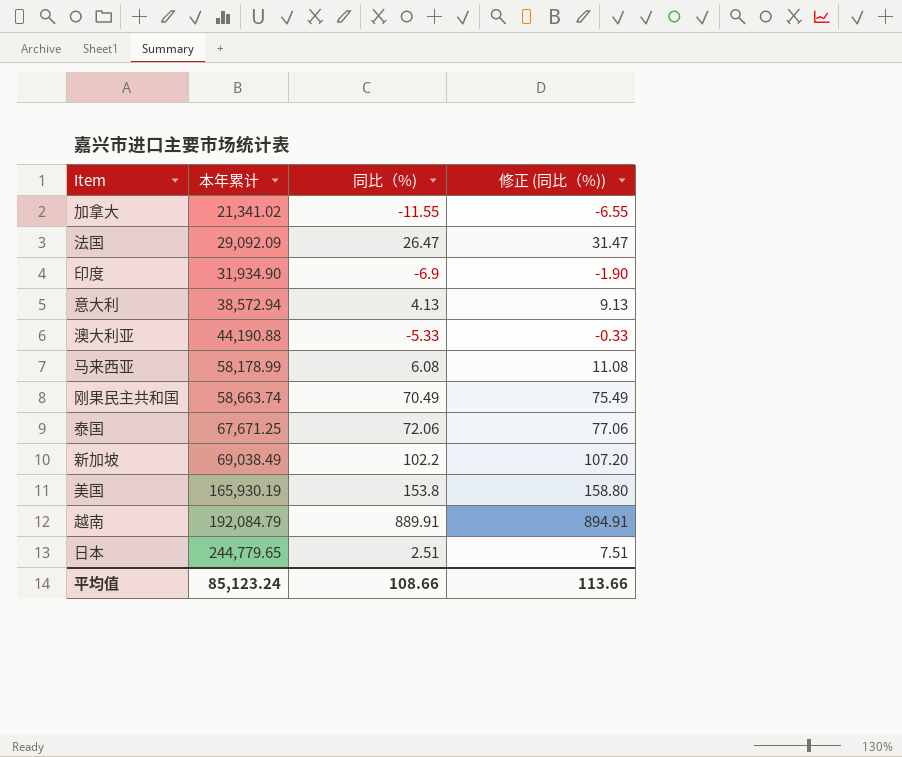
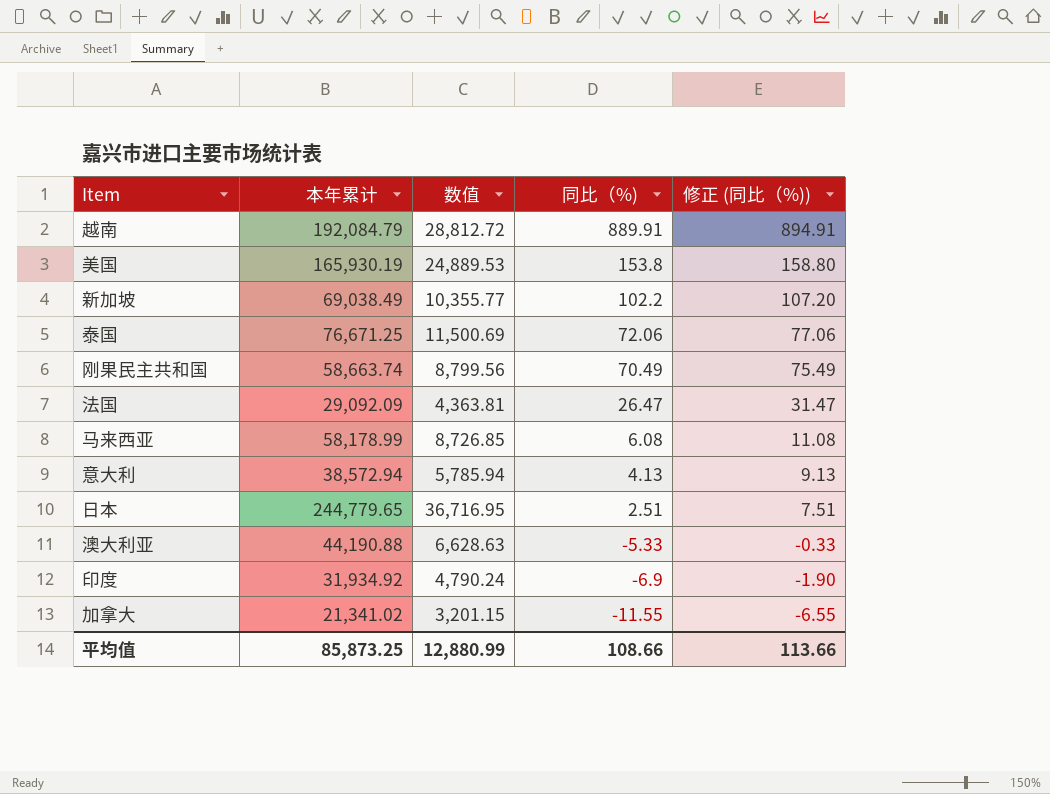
row order: 本年累计 ascending -> 同比（%) descending
column 数值 | formula: none -> [本年累计] * 0.15
泰国 | 本年累计: 67,671.25 -> 76,671.25
印度 | 本年累计: 31,934.90 -> 31,934.92
平均值 | 本年累计: 85,123.24 -> 85,873.25

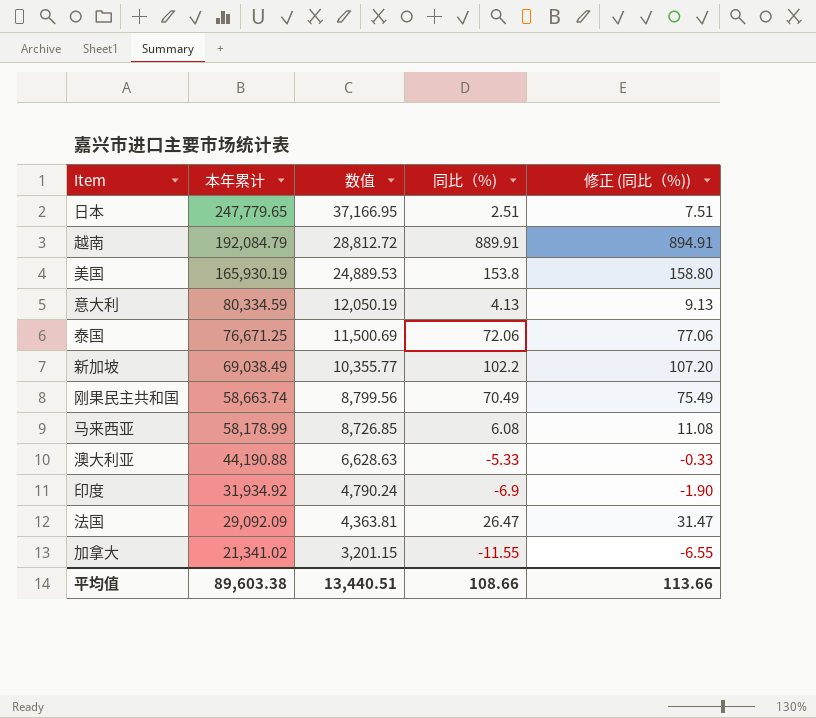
row order: 同比（%) descending -> 本年累计 descending
日本 | 本年累计: 244,779.65 -> 247,779.65
日本 | 数值: 36,716.95 -> 37,166.95
意大利 | 本年累计: 38,572.94 -> 80,334.59
意大利 | 数值: 5,785.94 -> 12,050.19
平均值 | 本年累计: 85,873.25 -> 89,603.38
平均值 | 数值: 12,880.99 -> 13,440.51

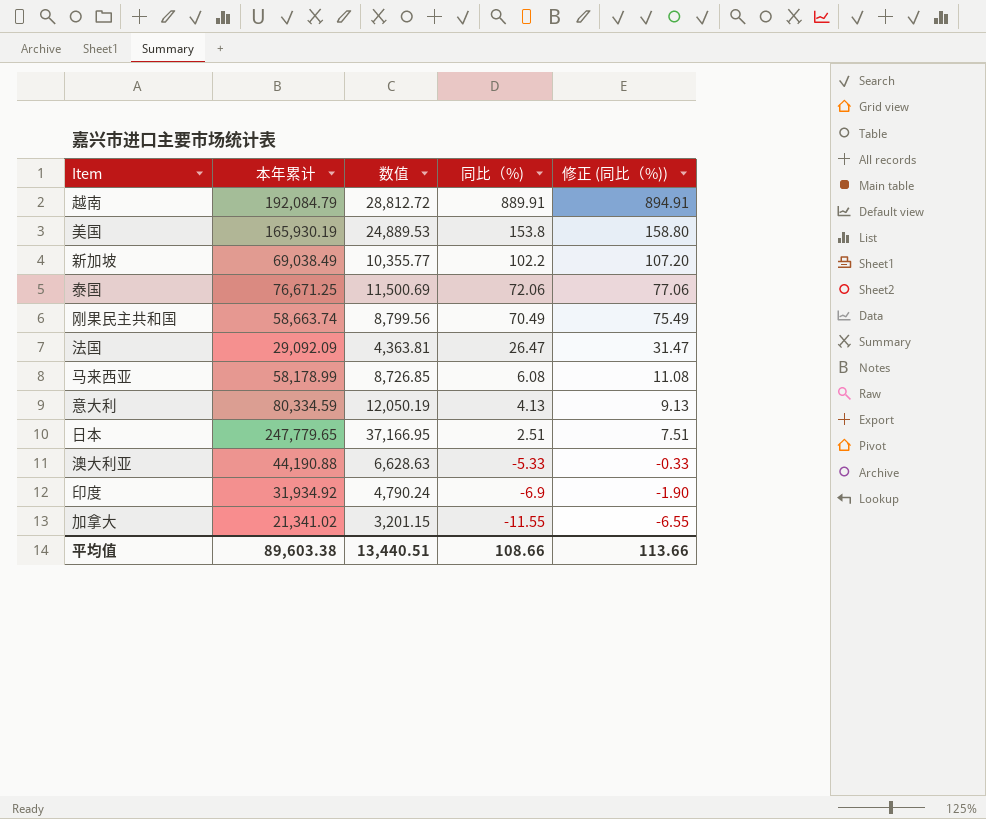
row order: 本年累计 descending -> 同比（%) descending

